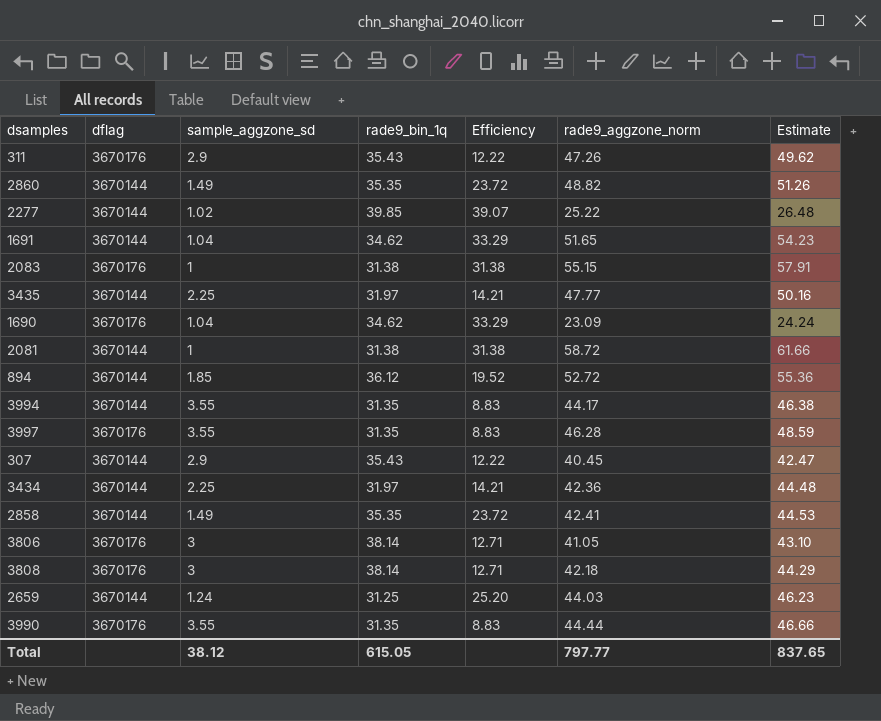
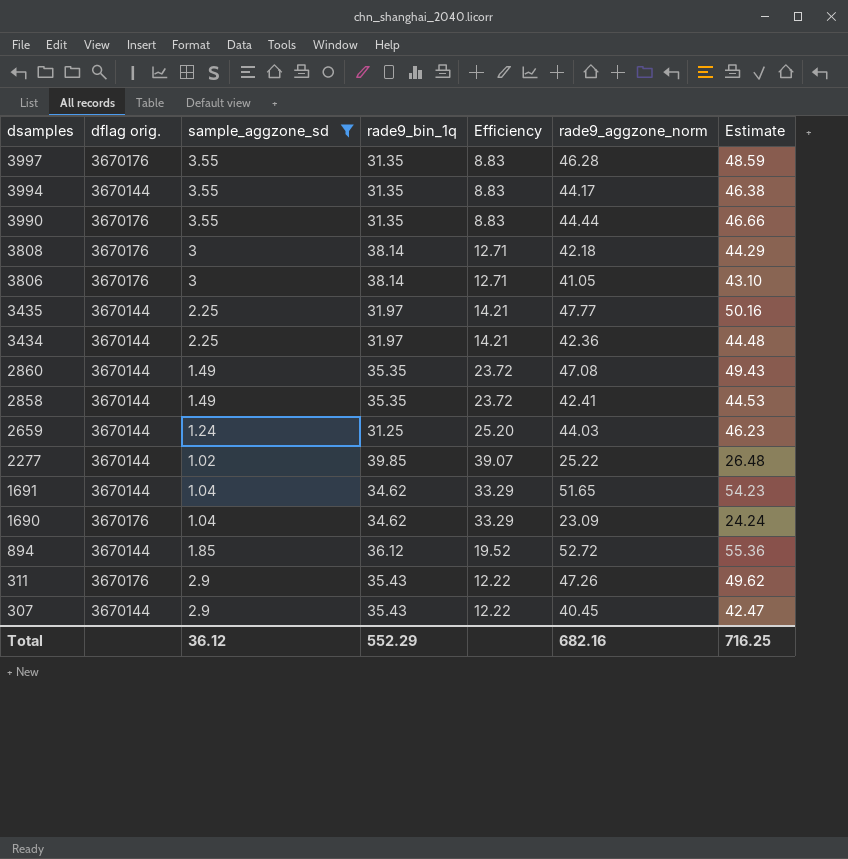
filter: none -> sample_aggzone_sd != 1
row order: none -> dsamples descending
column name: dflag -> dflag orig.
2860 | rade9_aggzone_norm: 48.82 -> 47.08
2860 | Estimate: 51.26 -> 49.43
Total | sample_aggzone_sd: 38.12 -> 36.12
Total | rade9_bin_1q: 615.05 -> 552.29
Total | rade9_aggzone_norm: 797.77 -> 682.16
Total | Estimate: 837.65 -> 716.25

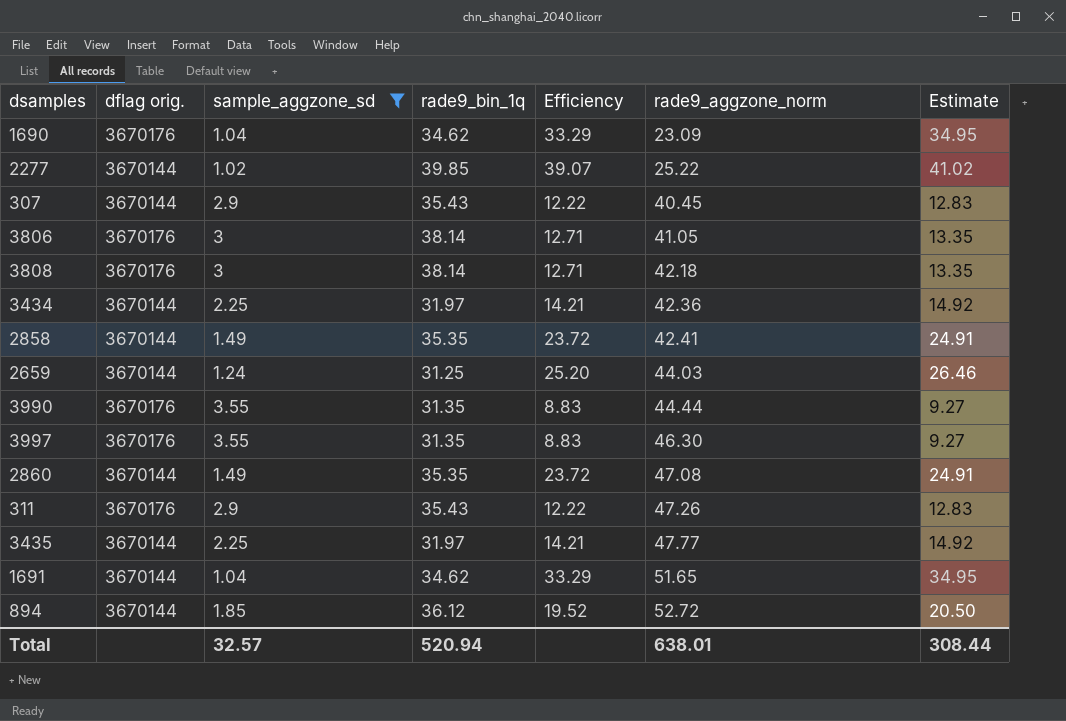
row order: dsamples descending -> rade9_aggzone_norm ascending
column Estimate | formula: [rade9_aggzone_norm] * 1.05 -> [Efficiency] * 1.05
row 3994: 3670144 | 3.55 | 31.35 | 8.83 | 44.17 | 46.38 -> none
3997 | rade9_aggzone_norm: 46.28 -> 46.30
Total | sample_aggzone_sd: 36.12 -> 32.57
Total | rade9_bin_1q: 552.29 -> 520.94
Total | rade9_aggzone_norm: 682.16 -> 638.01
Total | Estimate: 716.25 -> 308.44

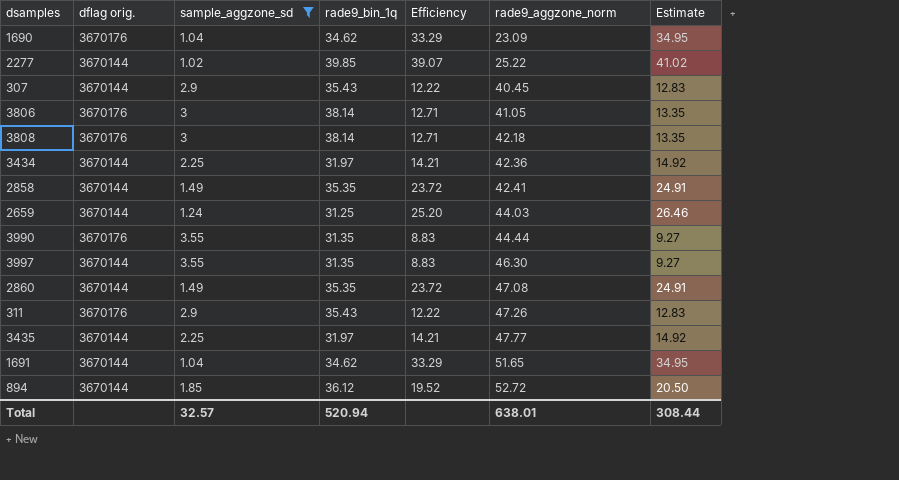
3997 | dflag orig.: 3670176 -> 3670144

